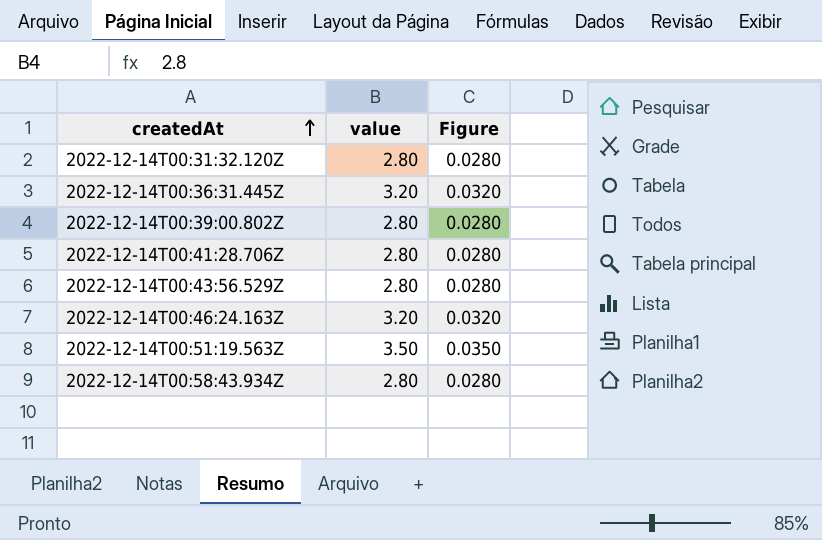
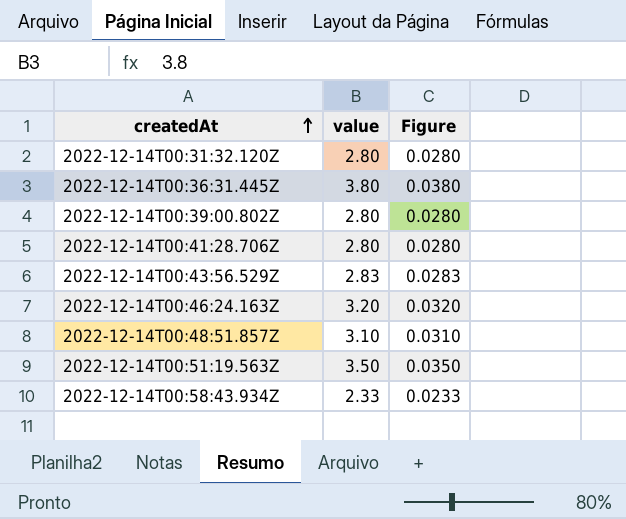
2022-12-14T00:36:31.445Z | value: 3.20 -> 3.80
2022-12-14T00:36:31.445Z | Figure: 0.0320 -> 0.0380
2022-12-14T00:43:56.529Z | value: 2.80 -> 2.83
2022-12-14T00:43:56.529Z | Figure: 0.0280 -> 0.0283
row 2022-12-14T00:48:51.857Z: none -> 3.10 | 0.0310
2022-12-14T00:58:43.934Z | value: 2.80 -> 2.33
2022-12-14T00:58:43.934Z | Figure: 0.0280 -> 0.0233

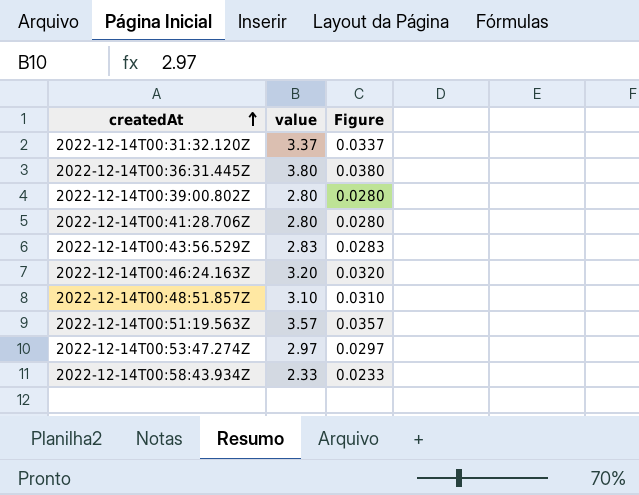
2022-12-14T00:31:32.120Z | value: 2.80 -> 3.37
2022-12-14T00:31:32.120Z | Figure: 0.0280 -> 0.0337
2022-12-14T00:51:19.563Z | value: 3.50 -> 3.57
2022-12-14T00:51:19.563Z | Figure: 0.0350 -> 0.0357
row 2022-12-14T00:53:47.274Z: none -> 2.97 | 0.0297

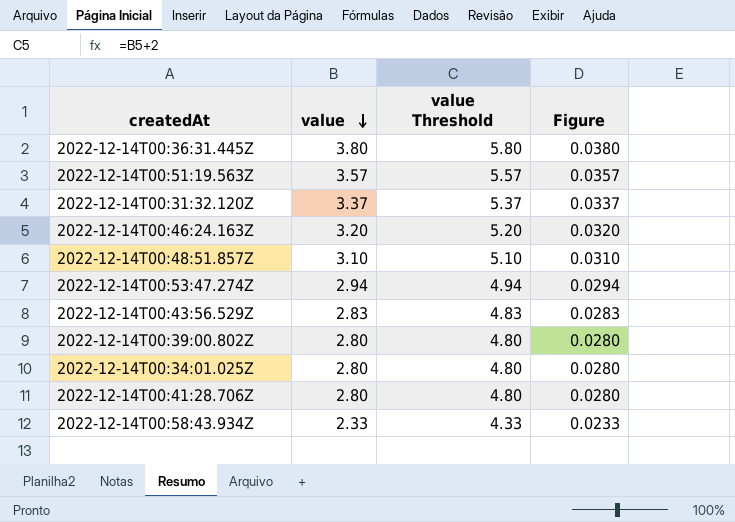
row order: createdAt ascending -> value descending
column value Threshold | formula: none -> [value] + 2
2022-12-14T00:53:47.274Z | value: 2.97 -> 2.94
2022-12-14T00:53:47.274Z | Figure: 0.0297 -> 0.0294
row 2022-12-14T00:34:01.025Z: none -> 2.80 | 4.80 | 0.0280

